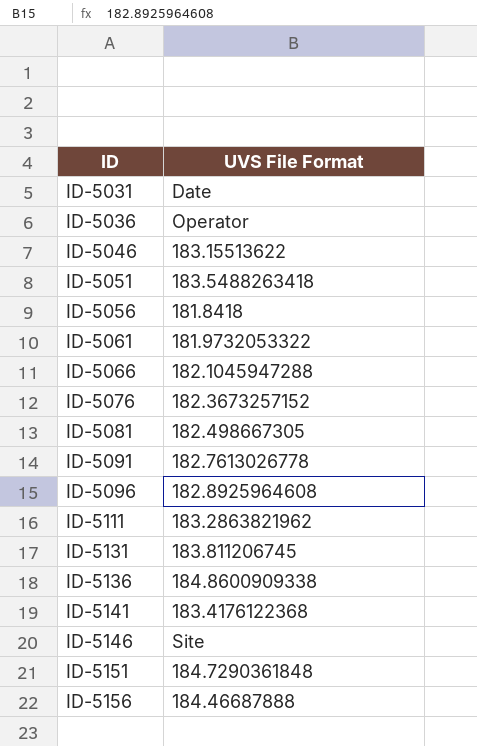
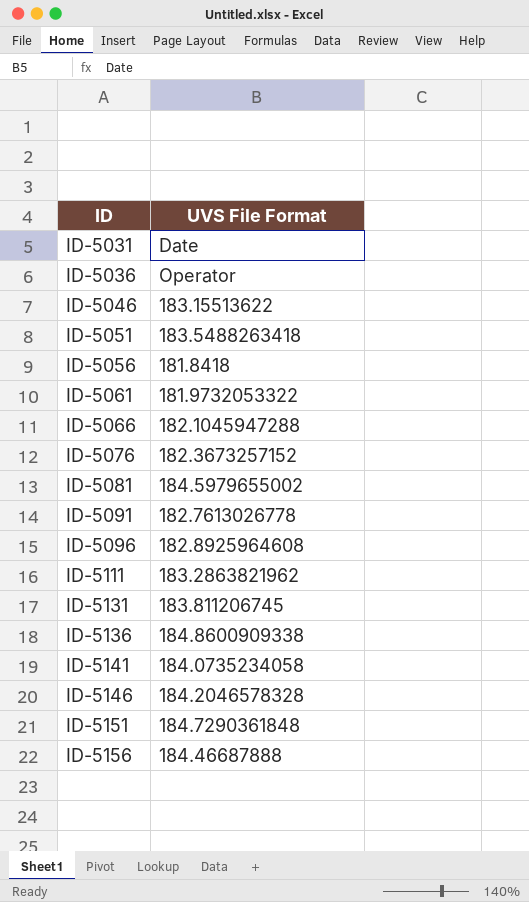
ID-5081 | UVS File Format: 182.498667305 -> 184.5979655002
ID-5141 | UVS File Format: 183.4176122368 -> 184.0735234058
ID-5146 | UVS File Format: Site -> 184.2046578328

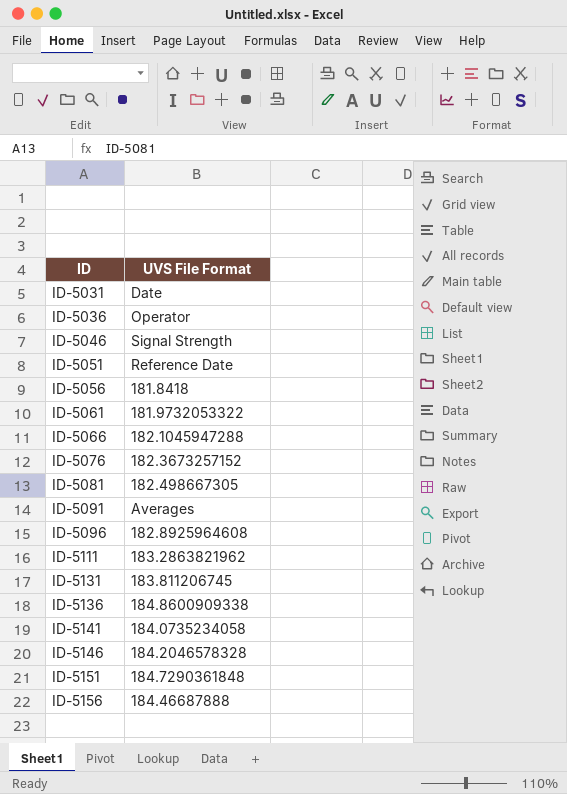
ID-5046 | UVS File Format: 183.15513622 -> Signal Strength
ID-5051 | UVS File Format: 183.5488263418 -> Reference Date
ID-5081 | UVS File Format: 184.5979655002 -> 182.498667305
ID-5091 | UVS File Format: 182.7613026778 -> Averages

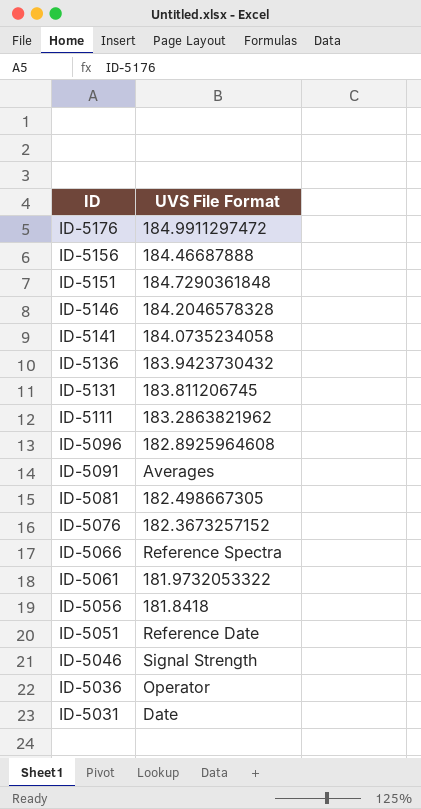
row order: ID ascending -> ID descending
row ID-5176: none -> 184.9911297472
ID-5136 | UVS File Format: 184.8600909338 -> 183.9423730432
ID-5066 | UVS File Format: 182.1045947288 -> Reference Spectra

